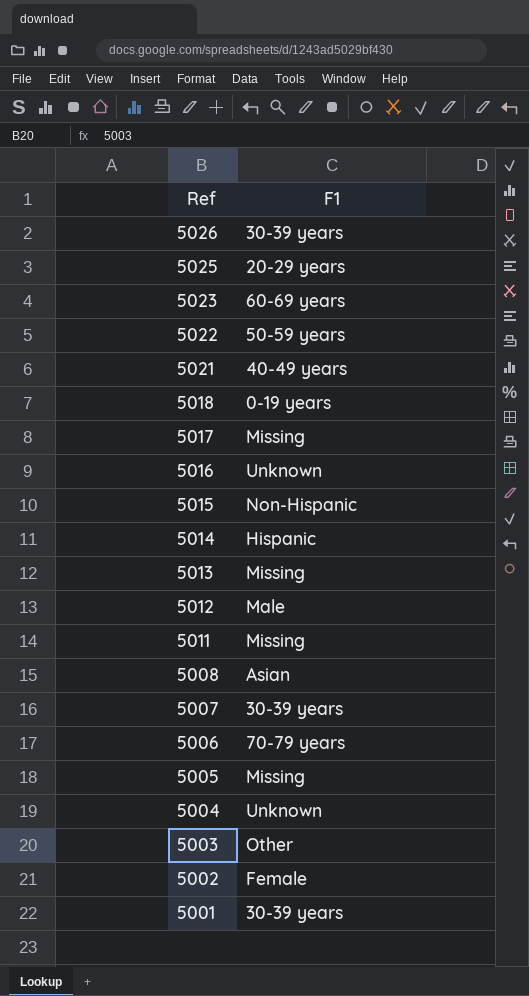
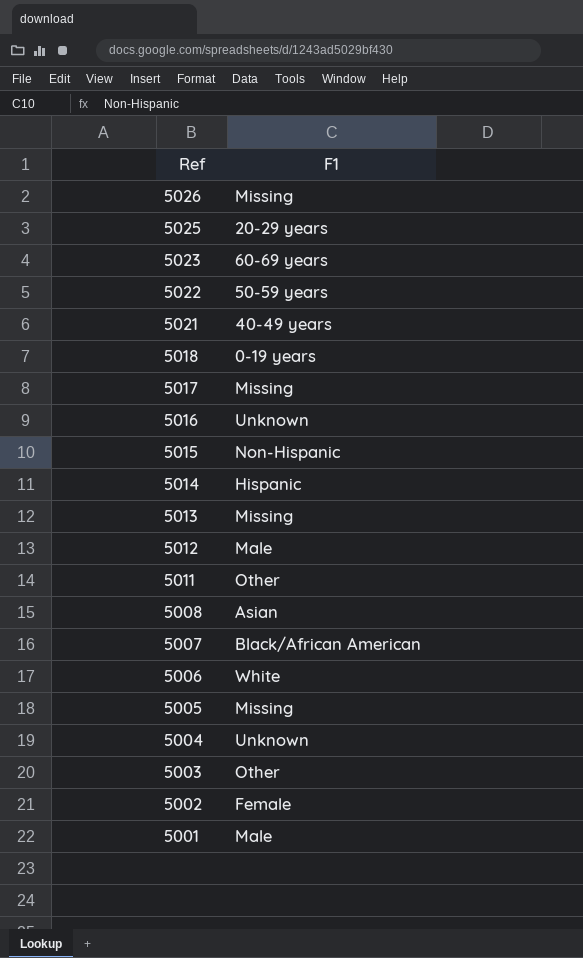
5026 | F1: 30-39 years -> Missing
5011 | F1: Missing -> Other
5007 | F1: 30-39 years -> Black/African American
5006 | F1: 70-79 years -> White
5001 | F1: 30-39 years -> Male

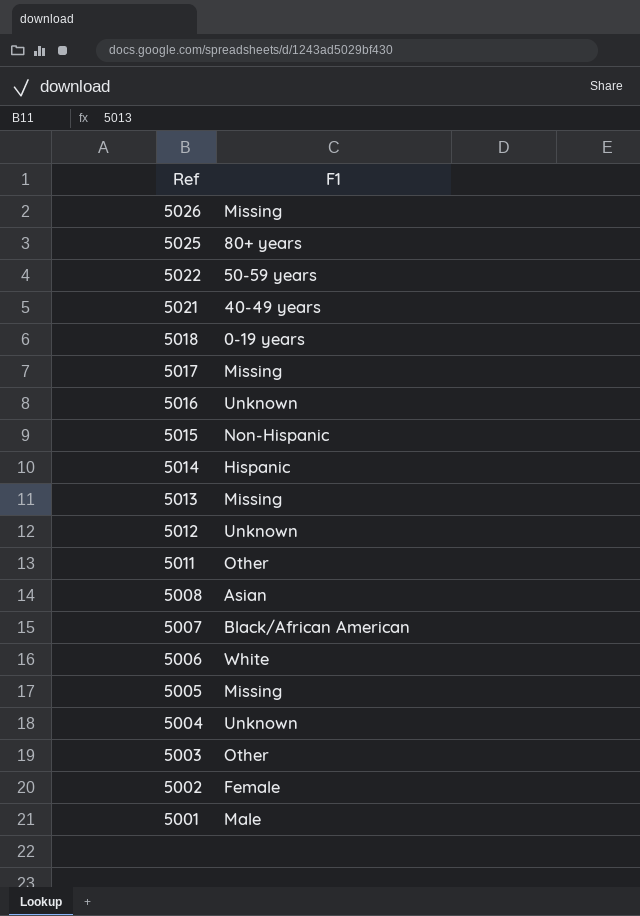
row 5023: 60-69 years -> none
5025 | F1: 20-29 years -> 80+ years
5012 | F1: Male -> Unknown

